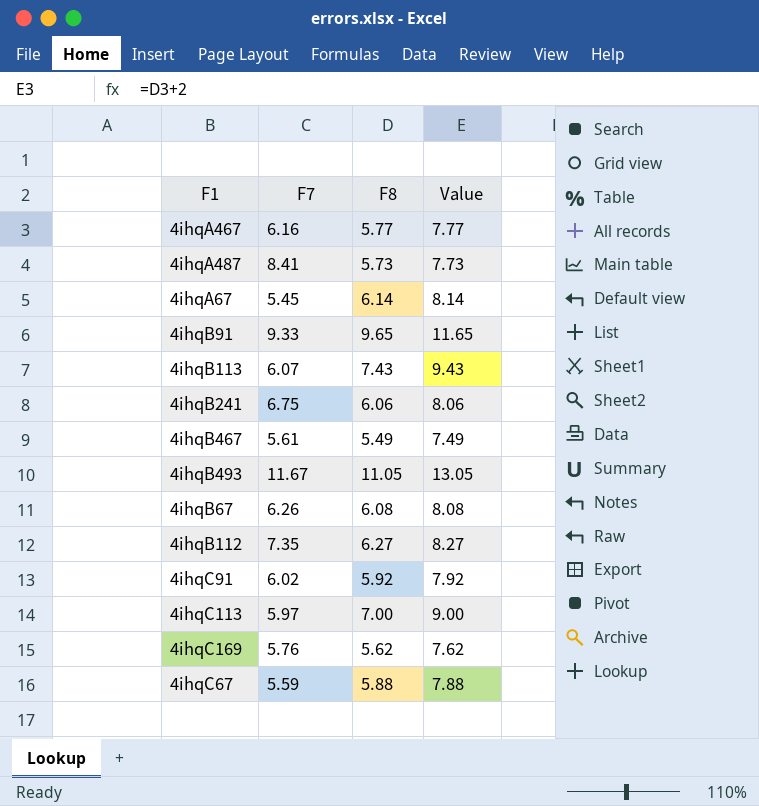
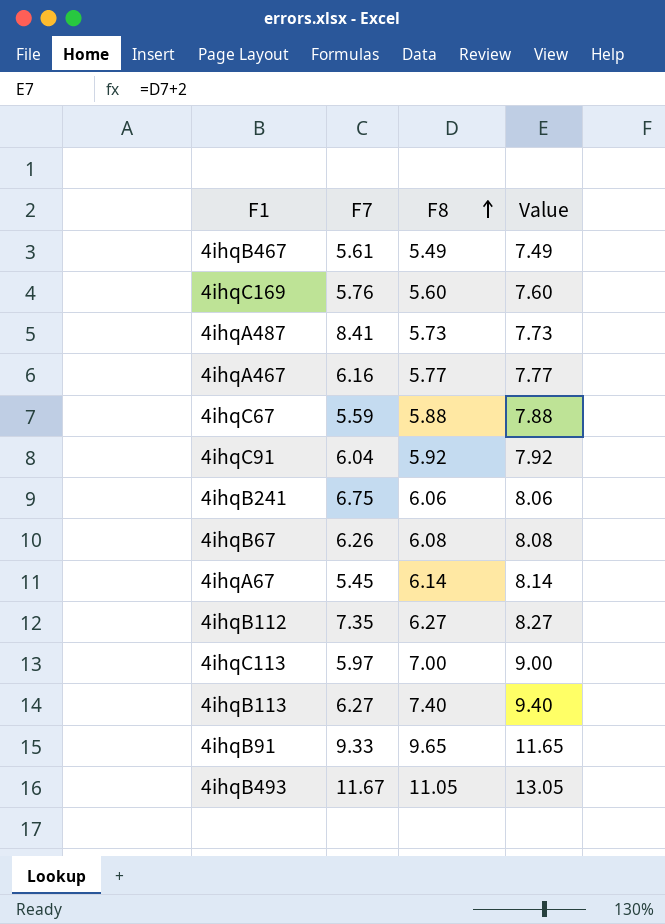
row order: none -> F8 ascending
4ihqC169 | F8: 5.62 -> 5.60
4ihqC169 | Value: 7.62 -> 7.60
4ihqC91 | F7: 6.02 -> 6.04
4ihqB113 | F7: 6.07 -> 6.27
4ihqB113 | F8: 7.43 -> 7.40
4ihqB113 | Value: 9.43 -> 9.40

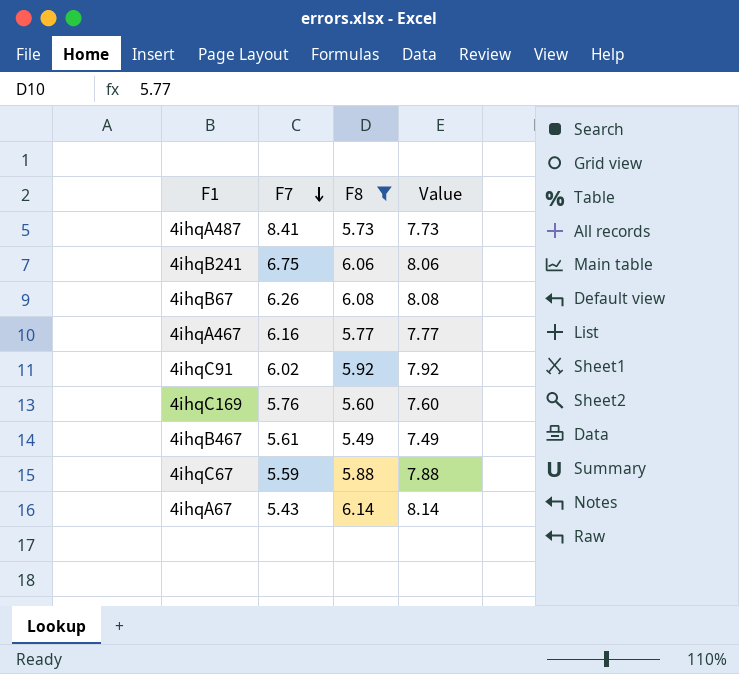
filter: none -> F8 <= 6.14
row order: F8 ascending -> F7 descending
4ihqC91 | F7: 6.04 -> 6.02
4ihqA67 | F7: 5.45 -> 5.43

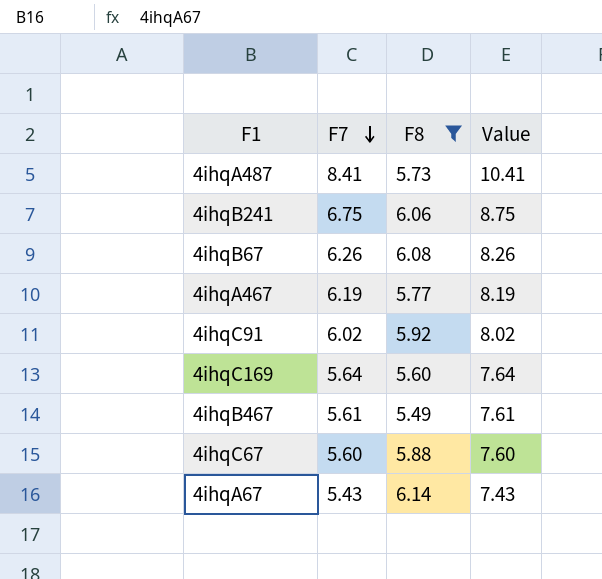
column Value | formula: [F8] + 2 -> [F7] + 2
4ihqA467 | F7: 6.16 -> 6.19
4ihqC169 | F7: 5.76 -> 5.64
4ihqC67 | F7: 5.59 -> 5.60

